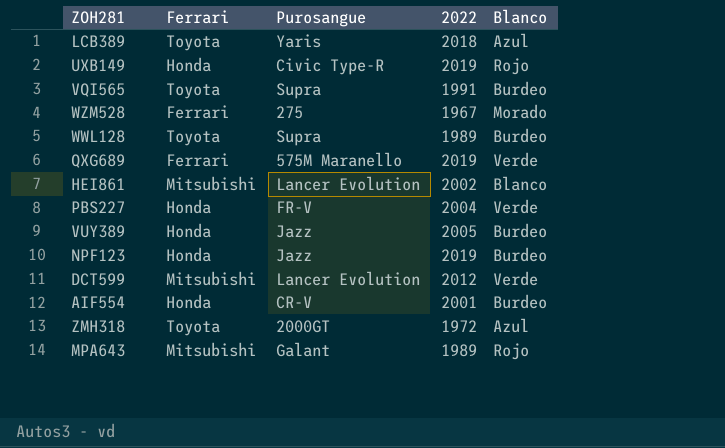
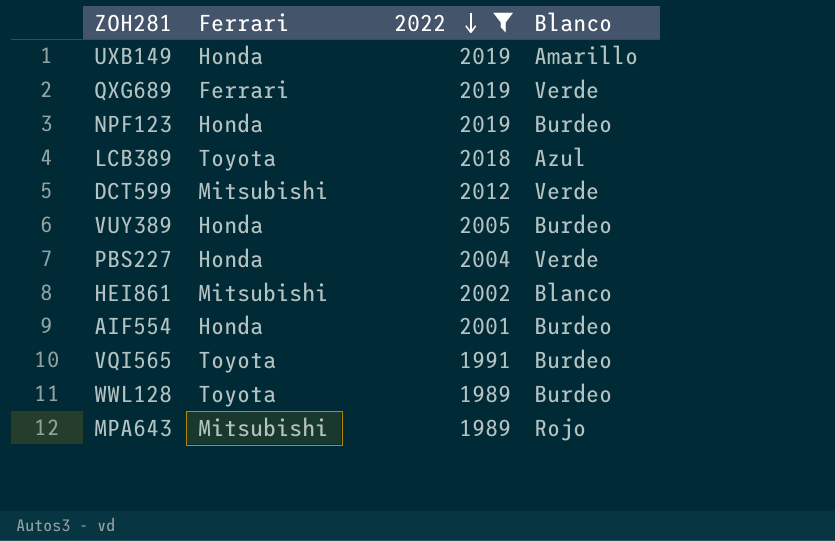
filter: none -> 2022 >= 1989
row order: none -> 2022 descending
column Purosangue | position: 3 -> none
UXB149 | Blanco: Rojo -> Amarillo

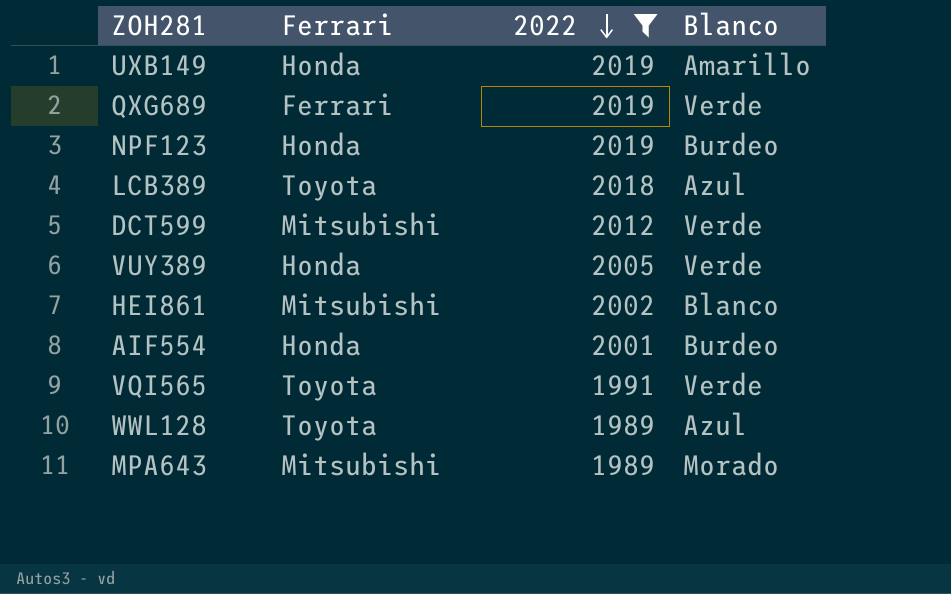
row PBS227: Honda | 2004 | Verde -> none
VUY389 | Blanco: Burdeo -> Verde
VQI565 | Blanco: Burdeo -> Verde
WWL128 | Blanco: Burdeo -> Azul
MPA643 | Blanco: Rojo -> Morado

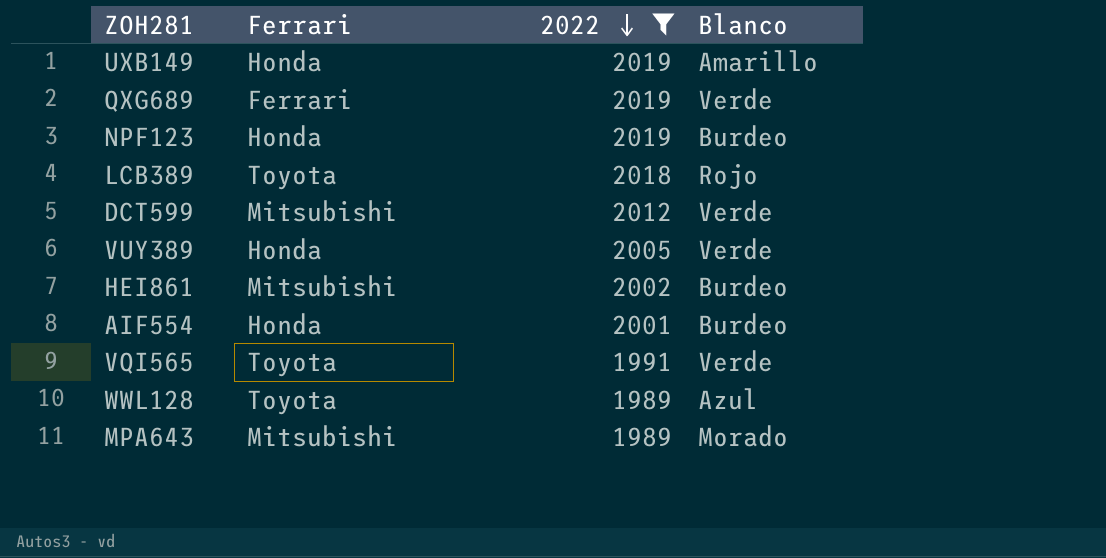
LCB389 | Blanco: Azul -> Rojo
HEI861 | Blanco: Blanco -> Burdeo

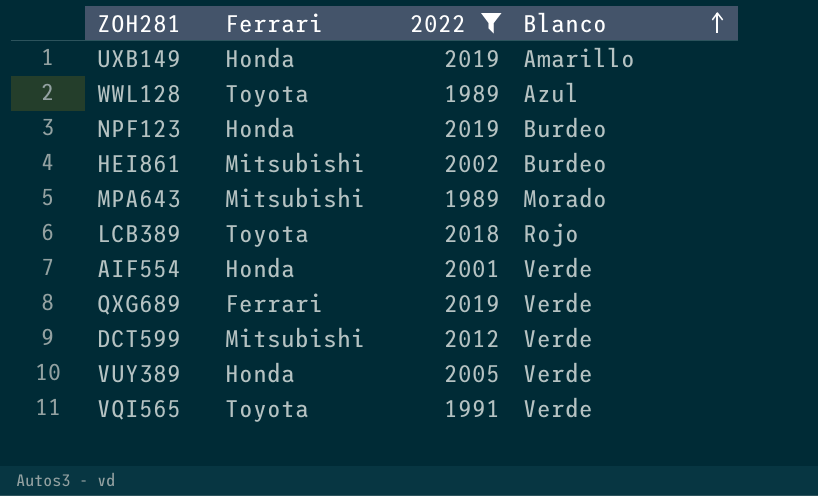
row order: 2022 descending -> Blanco ascending
AIF554 | Blanco: Burdeo -> Verde

